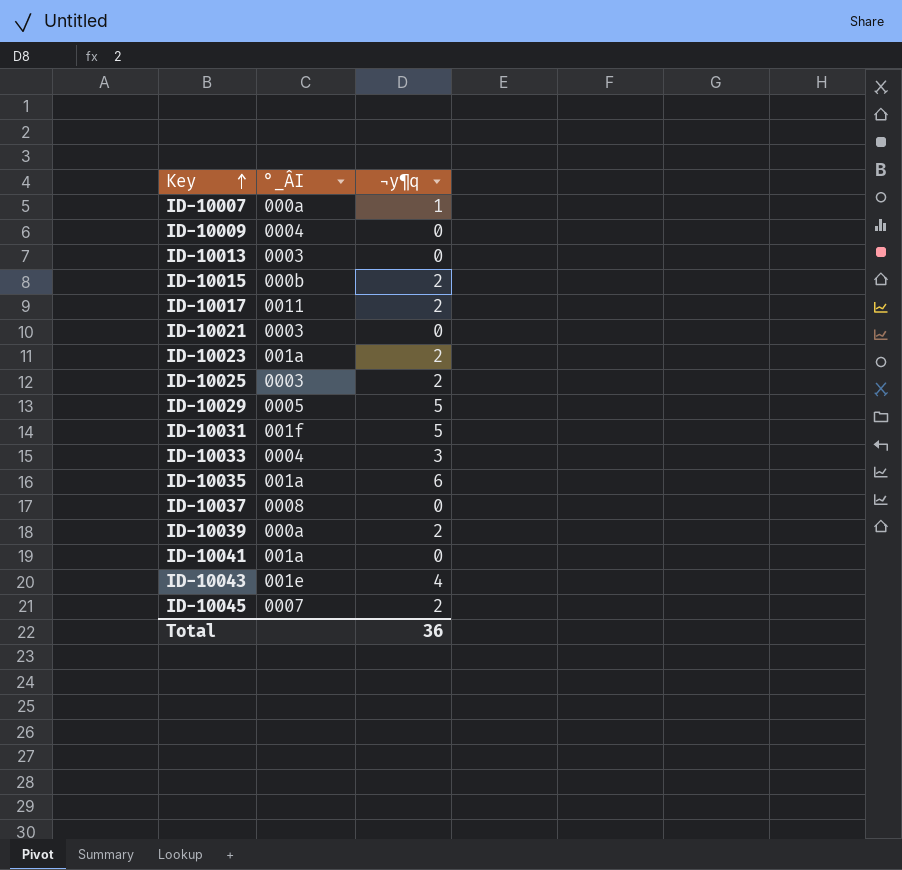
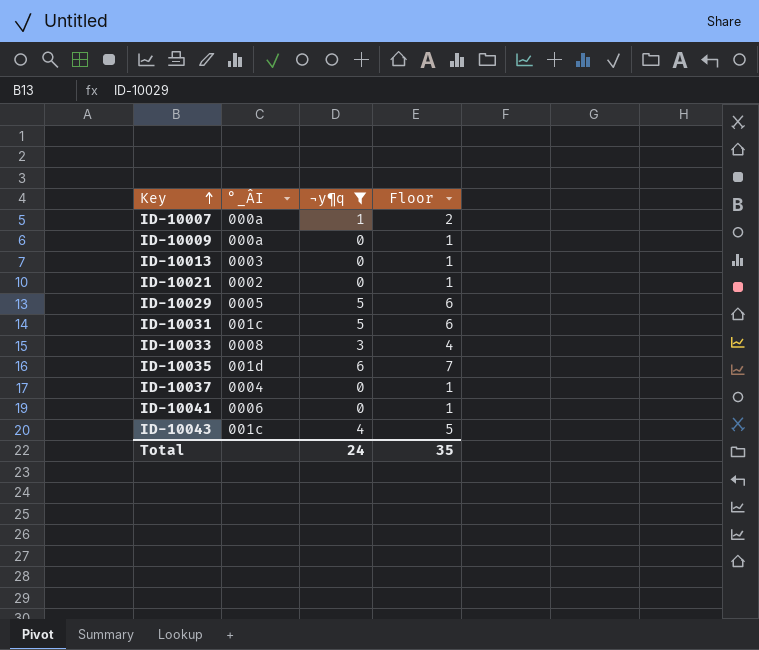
filter: none -> ¬y¶q != 2
column Floor | formula: none -> [¬y¶q] + 1
ID-10009 | °_ÂI: 0004 -> 000a
ID-10021 | °_ÂI: 0003 -> 0002
ID-10031 | °_ÂI: 001f -> 001c
ID-10033 | °_ÂI: 0004 -> 0008
ID-10035 | °_ÂI: 001a -> 001d
ID-10037 | °_ÂI: 0008 -> 0004
ID-10041 | °_ÂI: 001a -> 0006
ID-10043 | °_ÂI: 001e -> 001c
Total | ¬y¶q: 36 -> 24

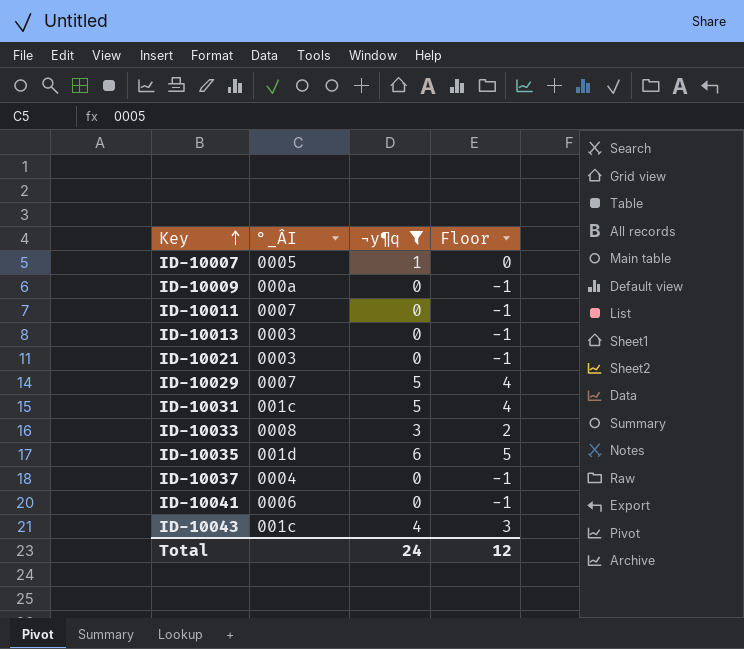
column Floor | formula: [¬y¶q] + 1 -> [¬y¶q] - 1
ID-10007 | °_ÂI: 000a -> 0005
row ID-10011: none -> 0007 | 0 | -1
ID-10021 | °_ÂI: 0002 -> 0003
ID-10029 | °_ÂI: 0005 -> 0007
Total | Floor: 35 -> 12

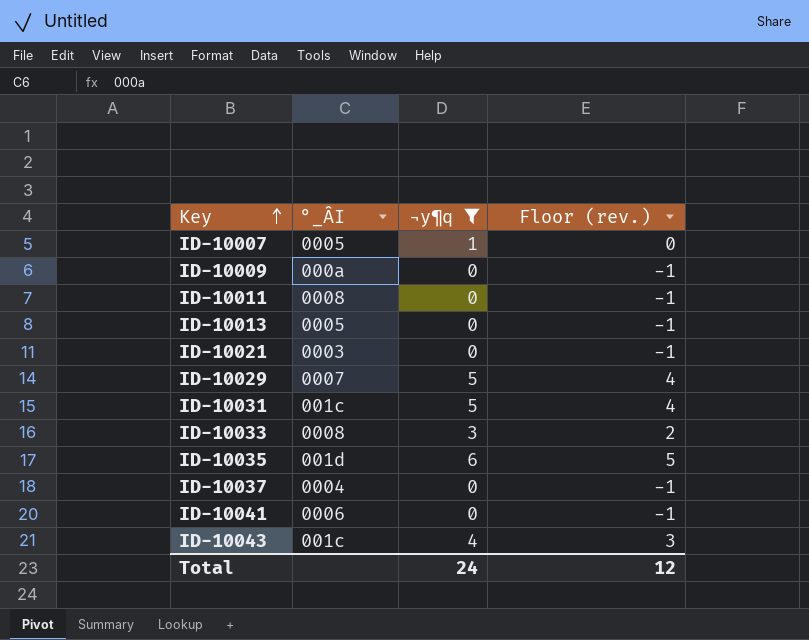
column name: Floor -> Floor (rev.)
ID-10011 | °_ÂI: 0007 -> 0008
ID-10013 | °_ÂI: 0003 -> 0005

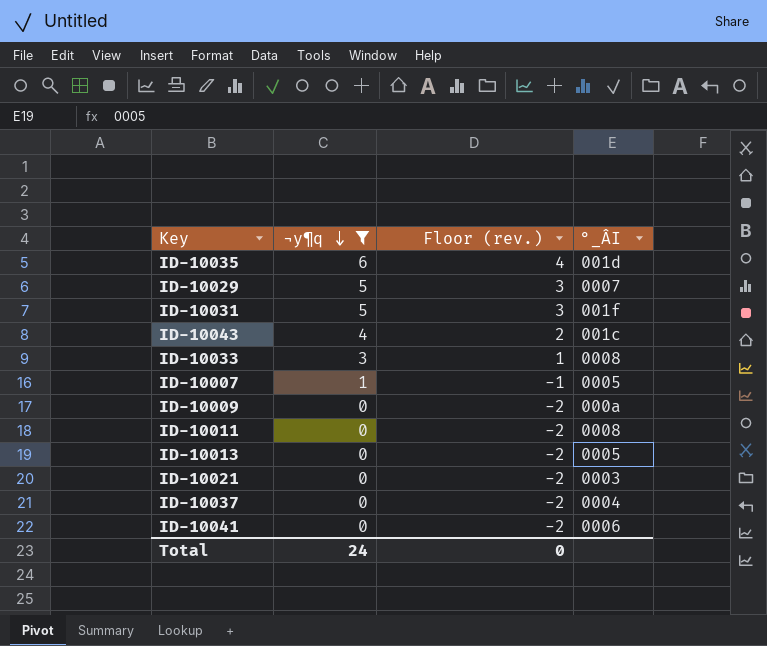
row order: Key ascending -> ¬y¶q descending
column Floor (rev.) | formula: [¬y¶q] - 1 -> [¬y¶q] - 2
column °_ÂI | position: 2 -> 4
ID-10031 | °_ÂI: 001c -> 001f
Total | Floor (rev.): 12 -> 0

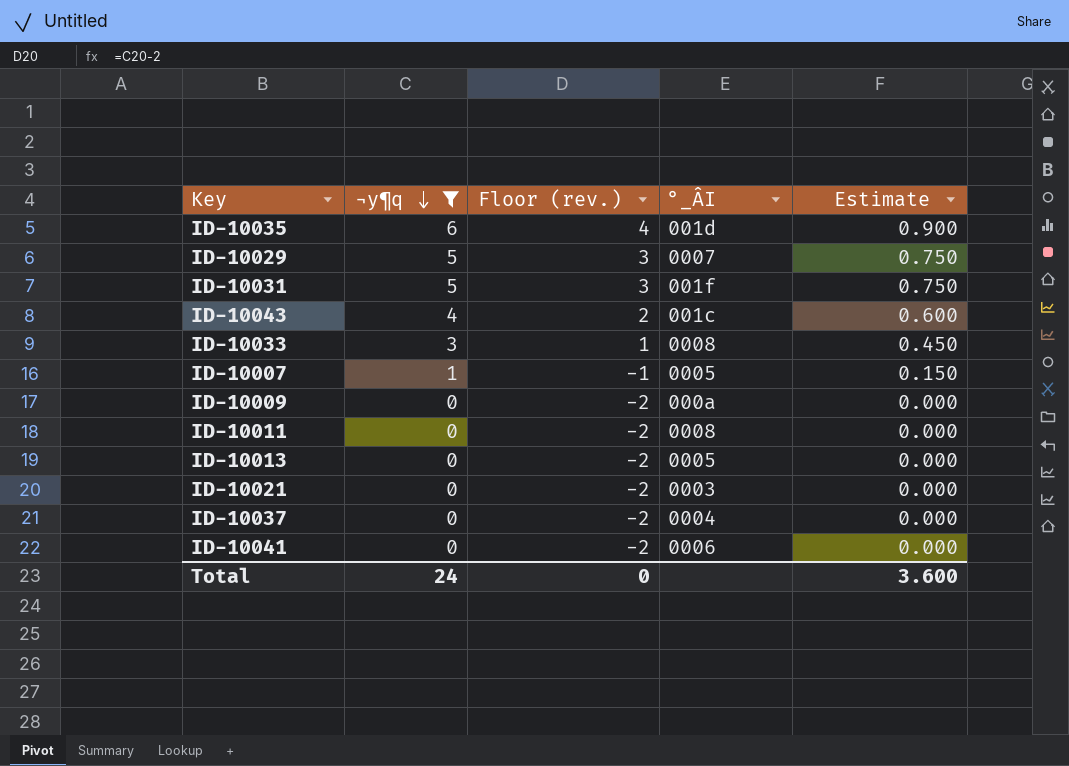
column Estimate | formula: none -> [¬y¶q] * 0.15

